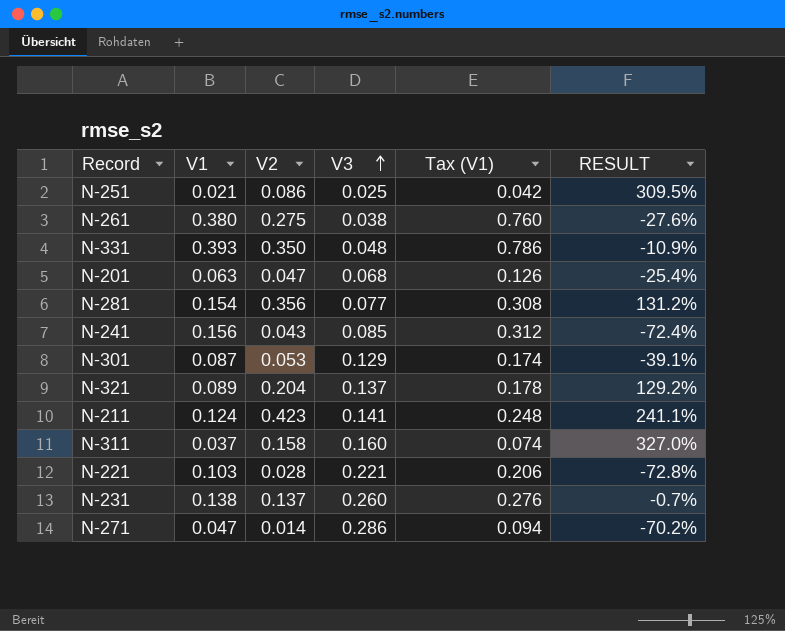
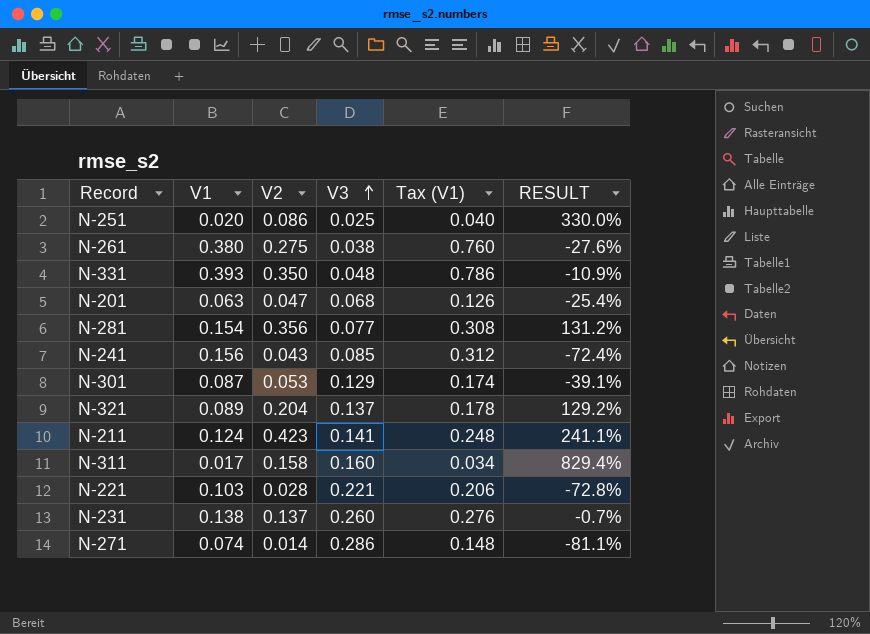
N-251 | V1: 0.021 -> 0.020
N-251 | Tax (V1): 0.042 -> 0.040
N-251 | RESULT: 309.5% -> 330.0%
N-311 | V1: 0.037 -> 0.017
N-311 | Tax (V1): 0.074 -> 0.034
N-311 | RESULT: 327.0% -> 829.4%
N-271 | V1: 0.047 -> 0.074
N-271 | Tax (V1): 0.094 -> 0.148
N-271 | RESULT: -70.2% -> -81.1%

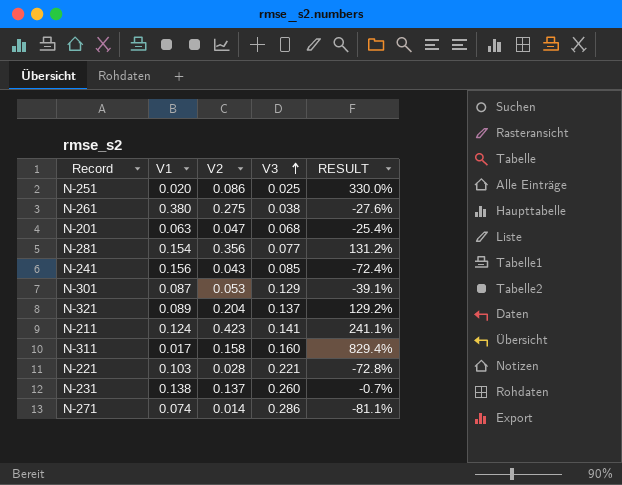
column Tax (V1) | formula: [V1] * 2 -> none
row N-331: 0.393 | 0.350 | 0.048 | 0.786 | -10.9% -> none

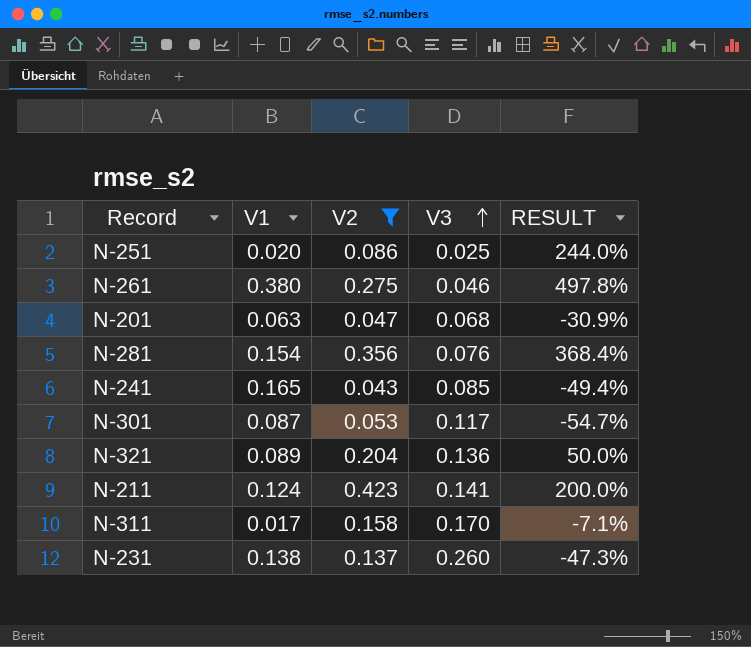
filter: none -> V2 >= 0.043
column RESULT | formula: ([V2] - [V1]) / [V1] -> ([V2] - [V3]) / [V3]
N-261 | V3: 0.038 -> 0.046
N-281 | V3: 0.077 -> 0.076
N-241 | V1: 0.156 -> 0.165
N-301 | V3: 0.129 -> 0.117
N-321 | V3: 0.137 -> 0.136
N-311 | V3: 0.160 -> 0.170

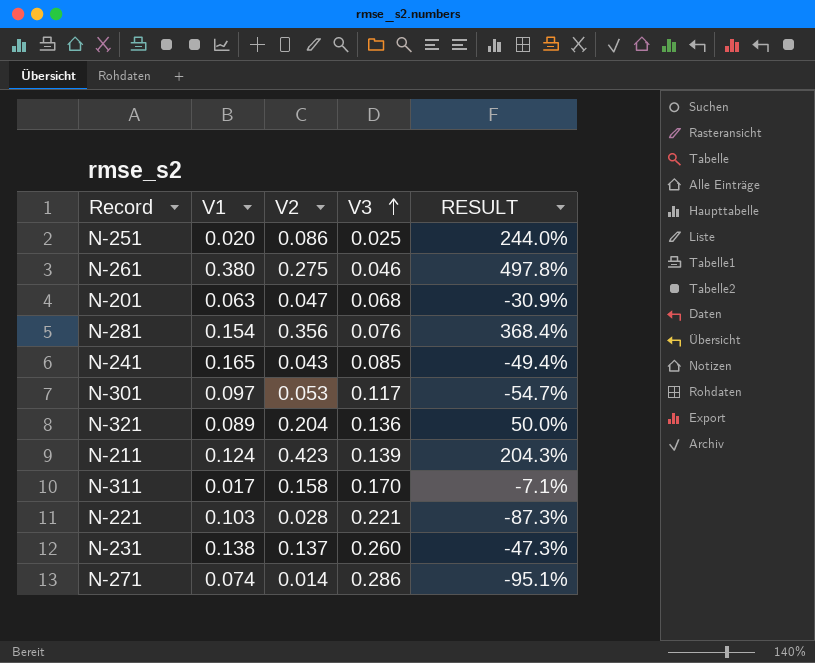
filter: V2 >= 0.043 -> none
N-301 | V1: 0.087 -> 0.097
N-211 | V3: 0.141 -> 0.139
N-211 | RESULT: 200.0% -> 204.3%

